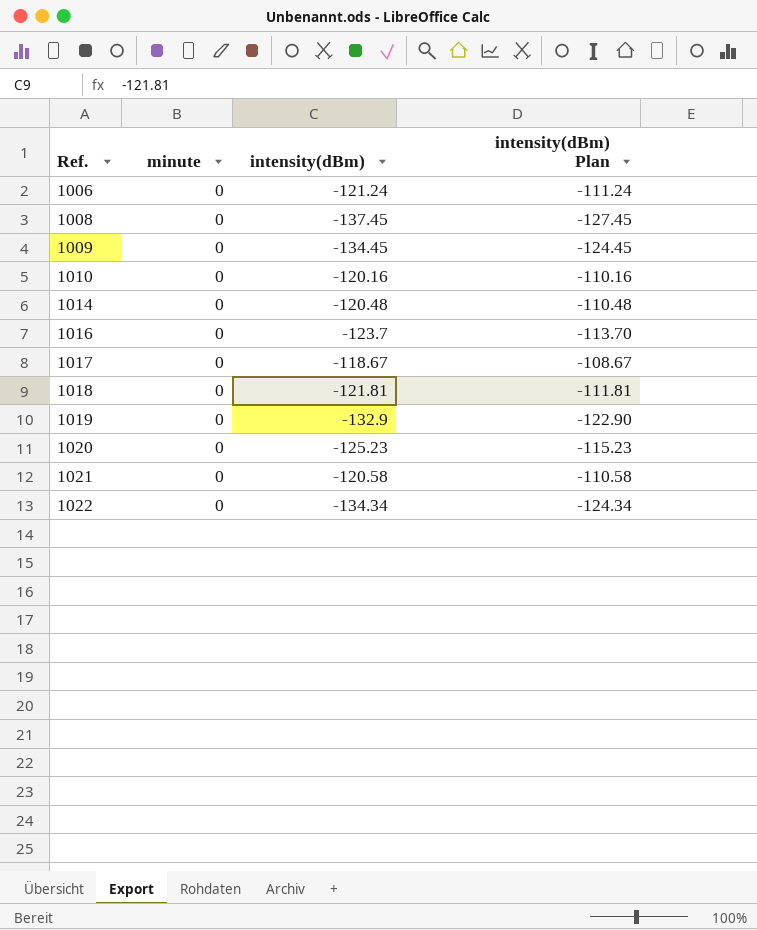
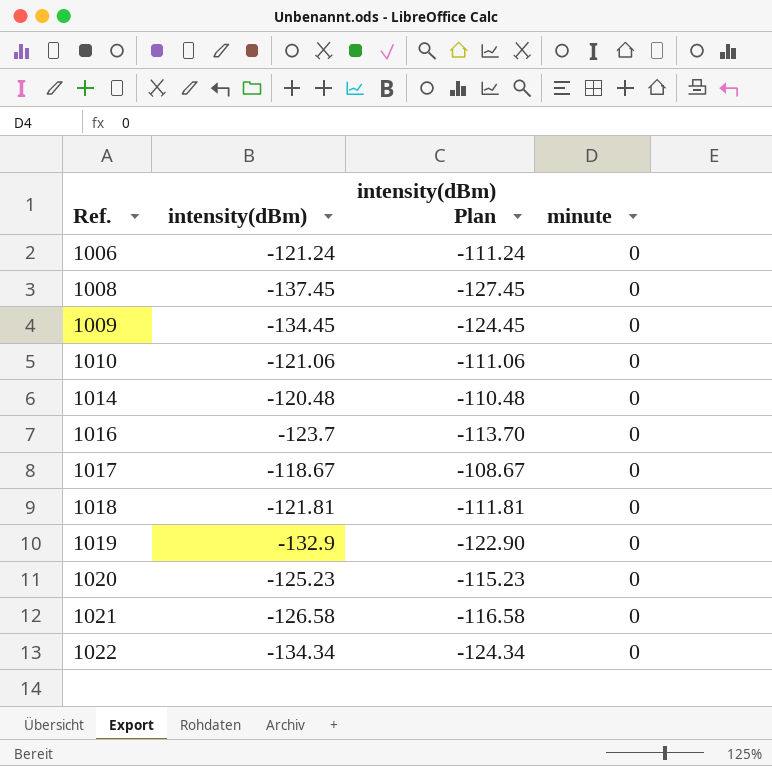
column minute | position: 2 -> 4
1010 | intensity(dBm): -120.16 -> -121.06
1010 | intensity(dBm) Plan: -110.16 -> -111.06
1021 | intensity(dBm): -120.58 -> -126.58
1021 | intensity(dBm) Plan: -110.58 -> -116.58

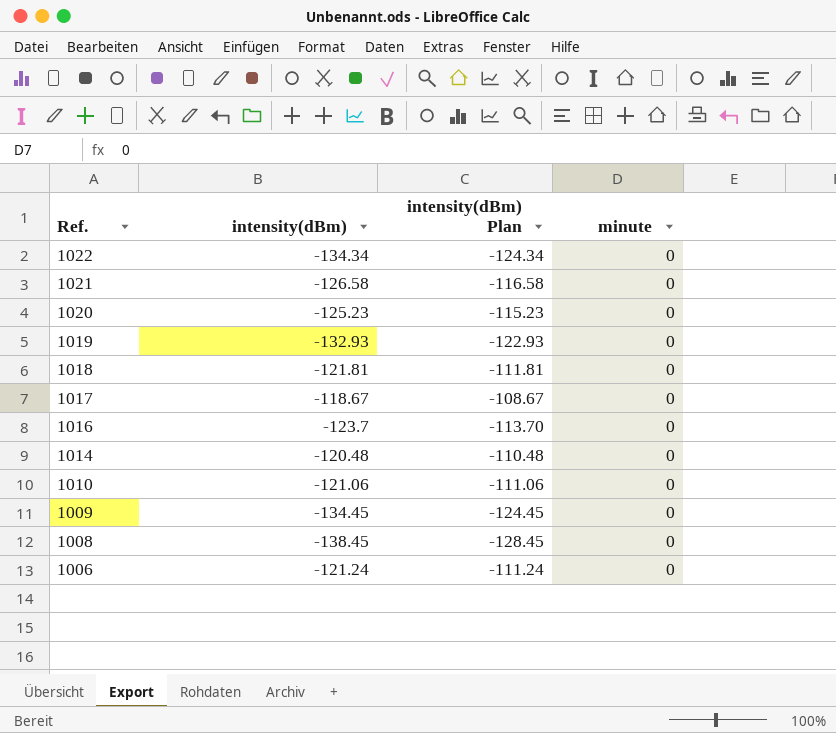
row order: Ref. ascending -> Ref. descending
1019 | intensity(dBm): -132.9 -> -132.93
1019 | intensity(dBm) Plan: -122.90 -> -122.93
1008 | intensity(dBm): -137.45 -> -138.45
1008 | intensity(dBm) Plan: -127.45 -> -128.45

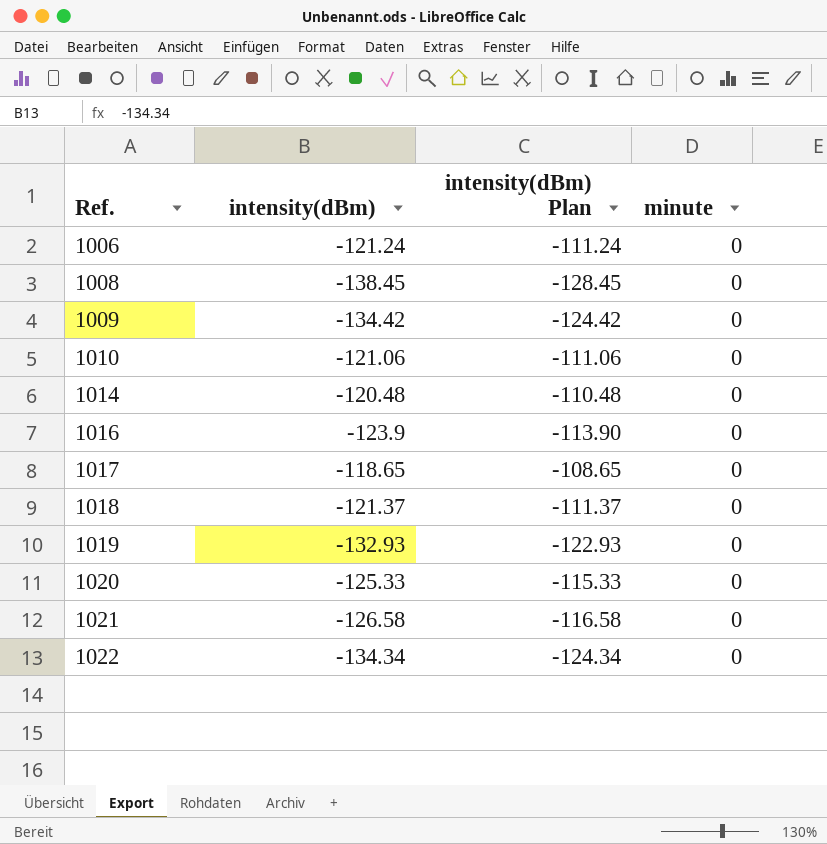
row order: Ref. descending -> Ref. ascending
1009 | intensity(dBm): -134.45 -> -134.42
1009 | intensity(dBm) Plan: -124.45 -> -124.42
1016 | intensity(dBm): -123.7 -> -123.9
1016 | intensity(dBm) Plan: -113.70 -> -113.90
1017 | intensity(dBm): -118.67 -> -118.65
1017 | intensity(dBm) Plan: -108.67 -> -108.65
1018 | intensity(dBm): -121.81 -> -121.37
1018 | intensity(dBm) Plan: -111.81 -> -111.37
1020 | intensity(dBm): -125.23 -> -125.33
1020 | intensity(dBm) Plan: -115.23 -> -115.33

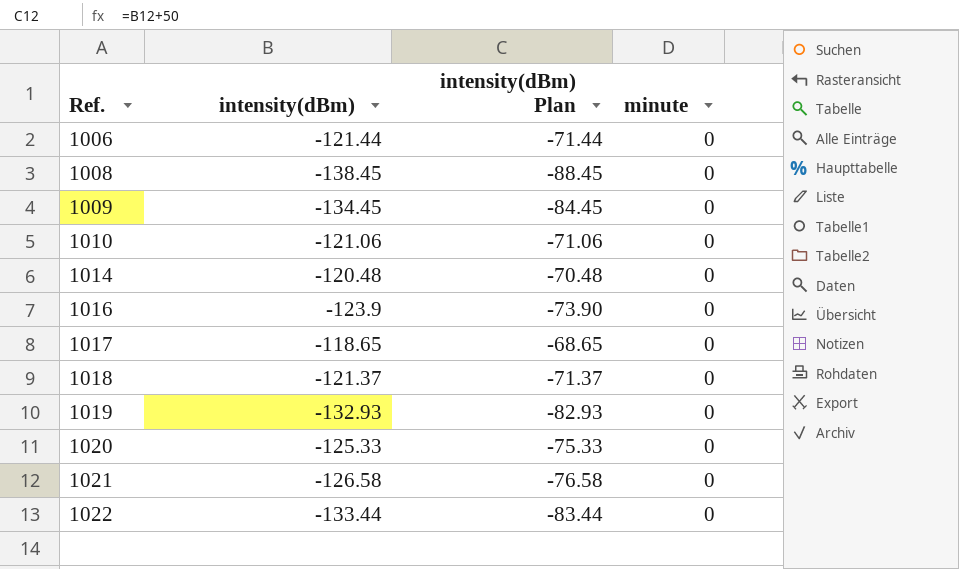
column intensity(dBm) Plan | formula: [intensity(dBm)] + 10 -> [intensity(dBm)] + 50
1006 | intensity(dBm): -121.24 -> -121.44
1009 | intensity(dBm): -134.42 -> -134.45
1022 | intensity(dBm): -134.34 -> -133.44

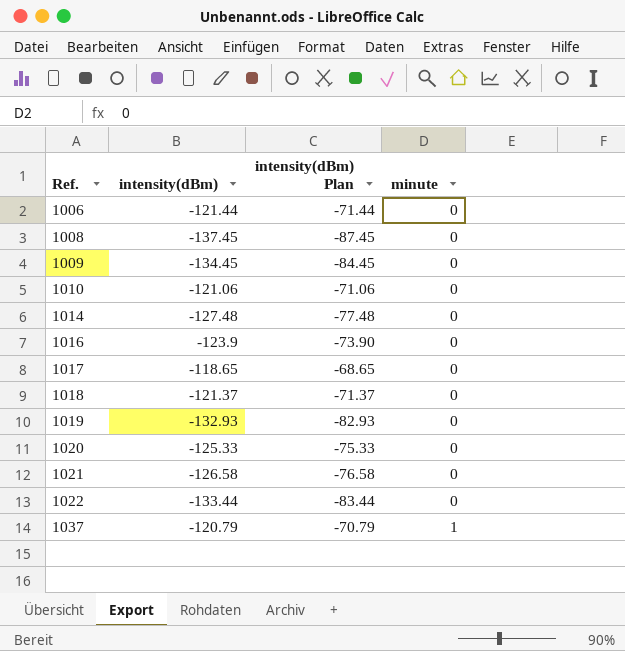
1008 | intensity(dBm): -138.45 -> -137.45
1008 | intensity(dBm) Plan: -88.45 -> -87.45
1014 | intensity(dBm): -120.48 -> -127.48
1014 | intensity(dBm) Plan: -70.48 -> -77.48
row 1037: none -> -120.79 | -70.79 | 1

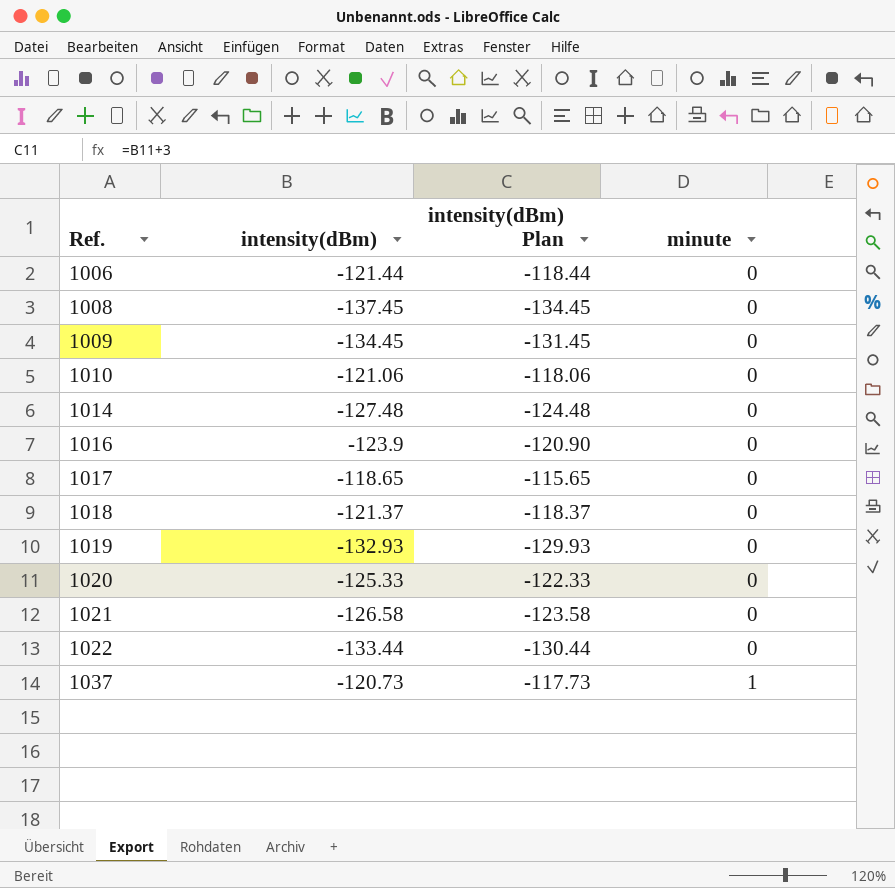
column intensity(dBm) Plan | formula: [intensity(dBm)] + 50 -> [intensity(dBm)] + 3
1037 | intensity(dBm): -120.79 -> -120.73

